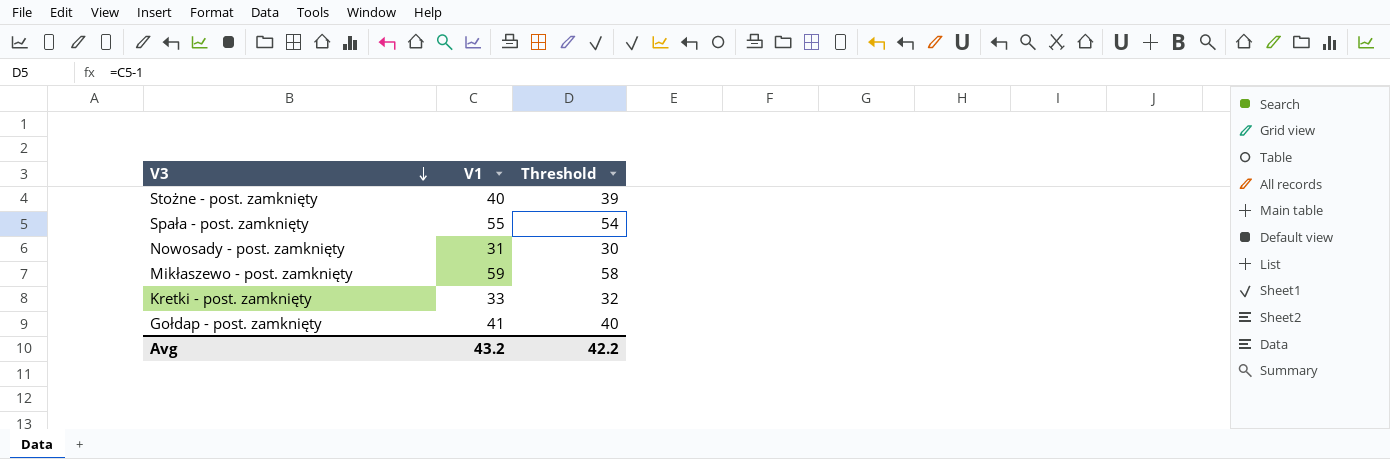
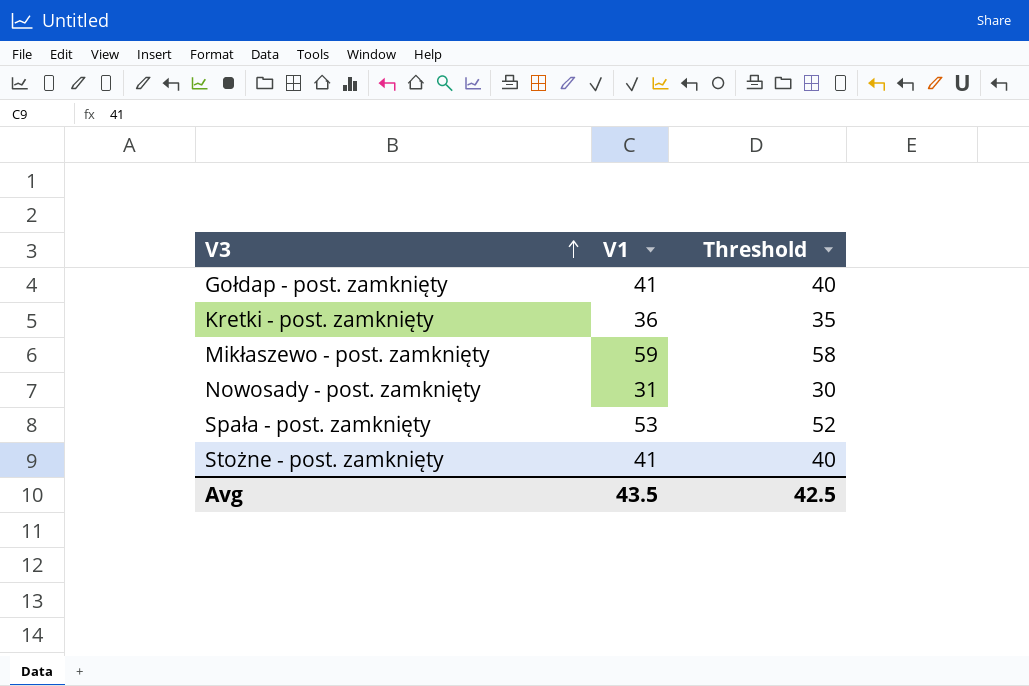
row order: V3 descending -> V3 ascending
Kretki - post. zamknięty | V1: 33 -> 36
Kretki - post. zamknięty | Threshold: 32 -> 35
Spała - post. zamknięty | V1: 55 -> 53
Spała - post. zamknięty | Threshold: 54 -> 52
Stożne - post. zamknięty | V1: 40 -> 41
Stożne - post. zamknięty | Threshold: 39 -> 40
Avg | V1: 43.2 -> 43.5
Avg | Threshold: 42.2 -> 42.5

